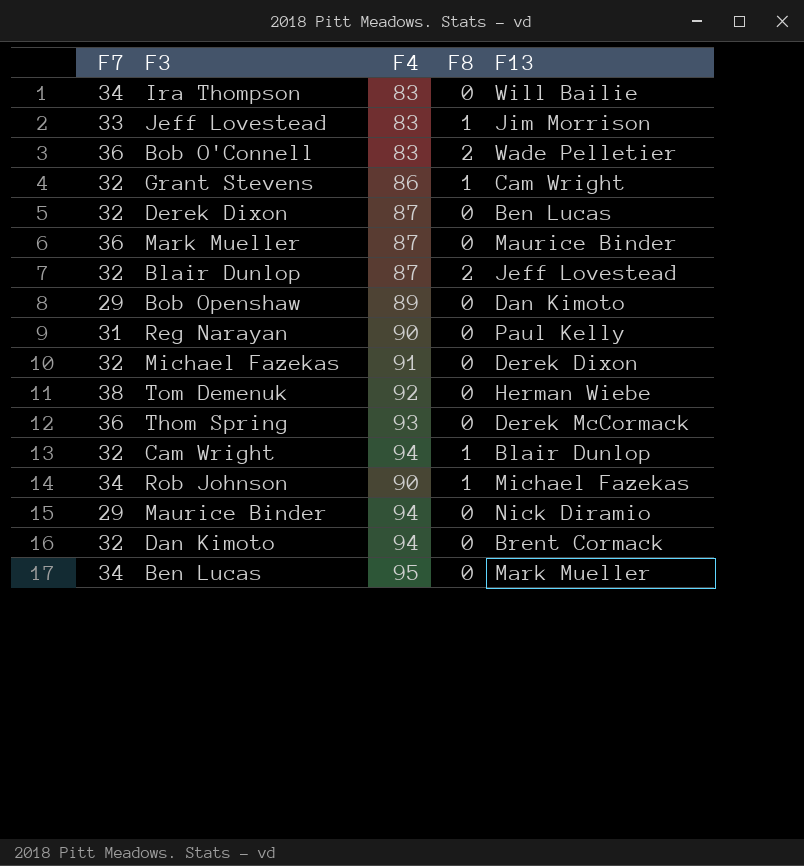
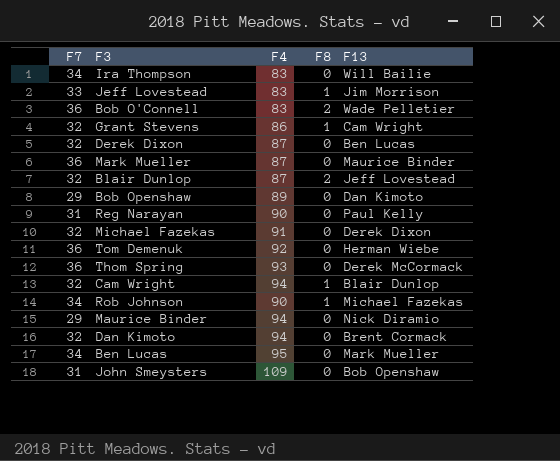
Tom Demenuk | F7: 38 -> 36
row John Smeysters: none -> 31 | 109 | 0 | Bob Openshaw

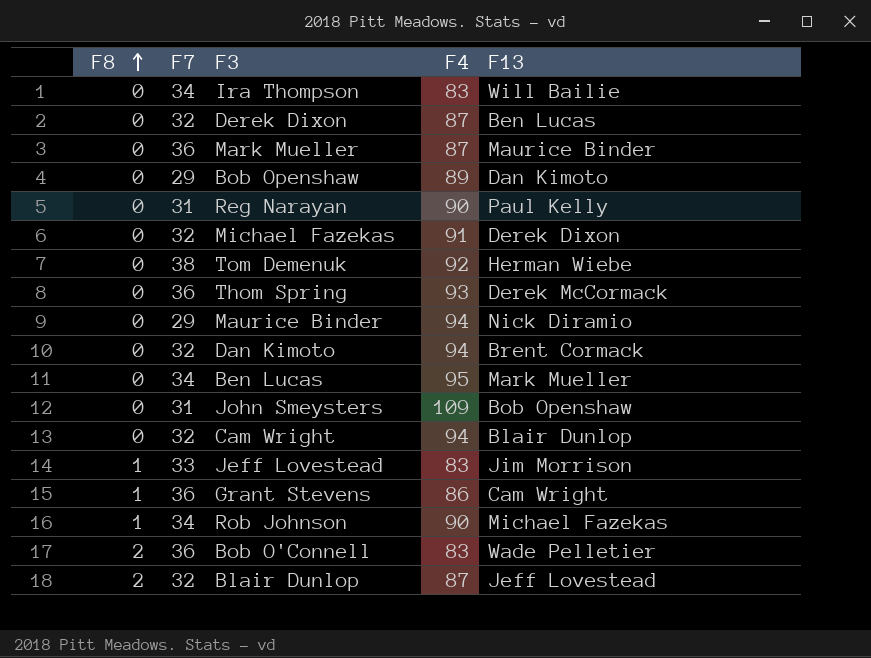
row order: none -> F8 ascending
column F8 | position: 4 -> 1
Tom Demenuk | F7: 36 -> 38
Cam Wright | F8: 1 -> 0
Grant Stevens | F7: 32 -> 36

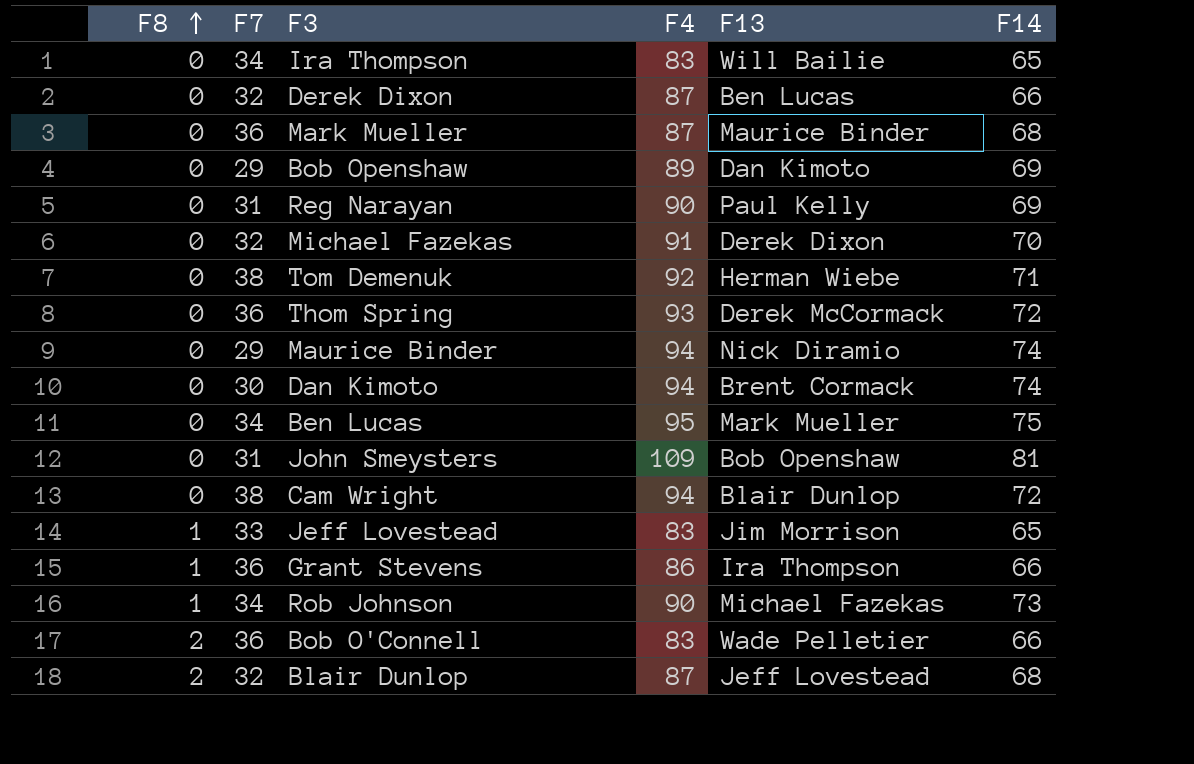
column F14 | position: none -> 6
Dan Kimoto | F7: 32 -> 30
Cam Wright | F7: 32 -> 38
Grant Stevens | F13: Cam Wright -> Ira Thompson

